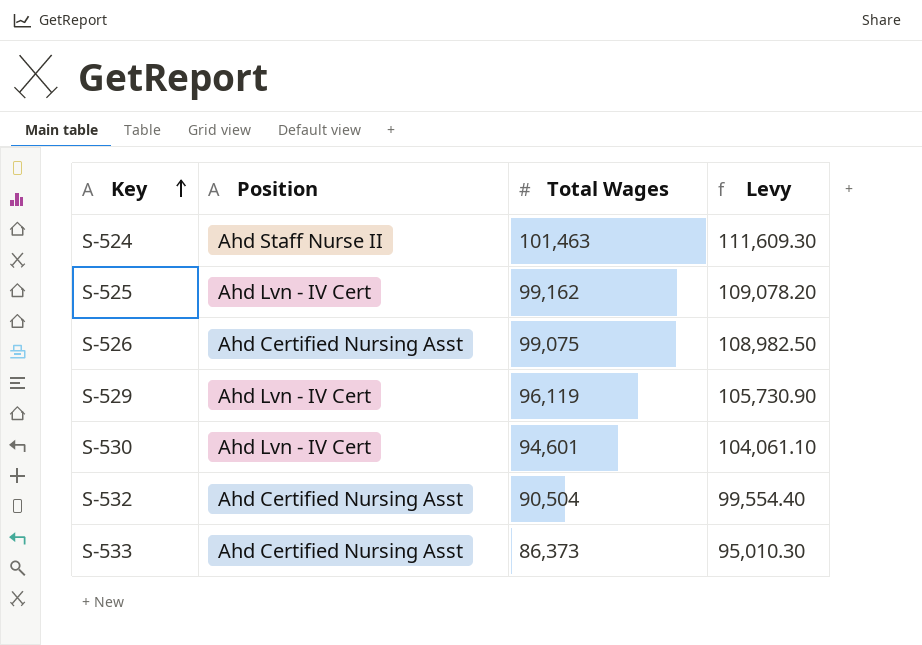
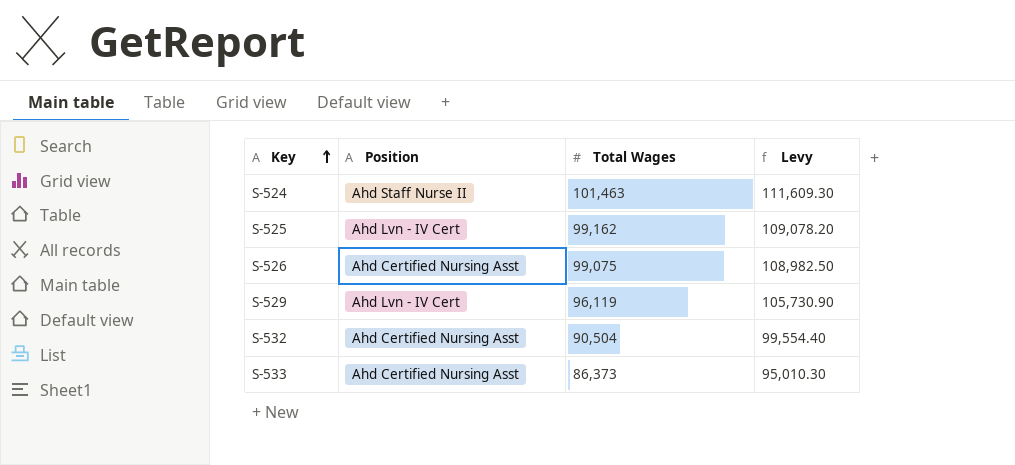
row S-530: Ahd Lvn - IV Cert | 94,601 | 104,061.10 -> none

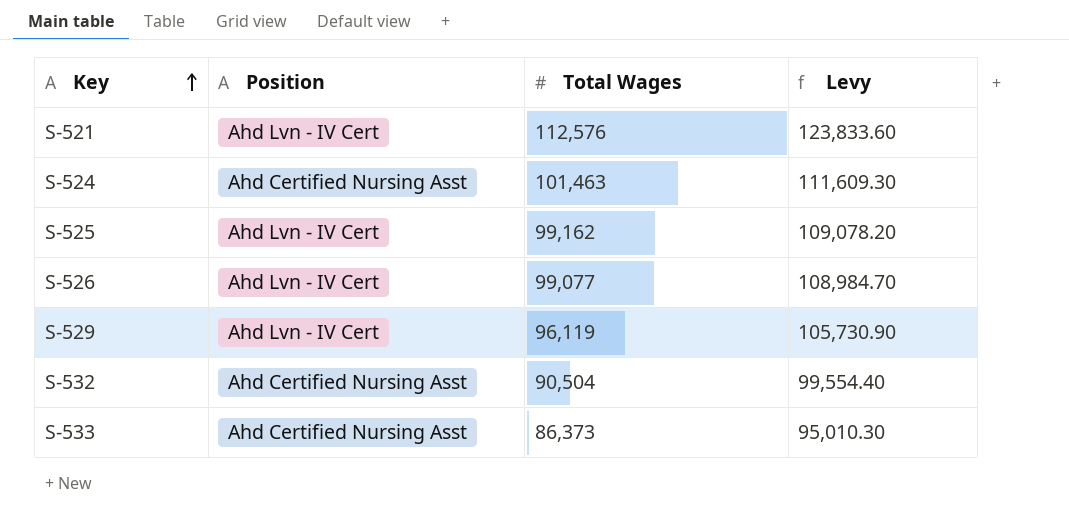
row S-521: none -> Ahd Lvn - IV Cert | 112,576 | 123,833.60
S-524 | Position: Ahd Staff Nurse II -> Ahd Certified Nursing Asst
S-526 | Position: Ahd Certified Nursing Asst -> Ahd Lvn - IV Cert
S-526 | Total Wages: 99,075 -> 99,077
S-526 | Levy: 108,982.50 -> 108,984.70

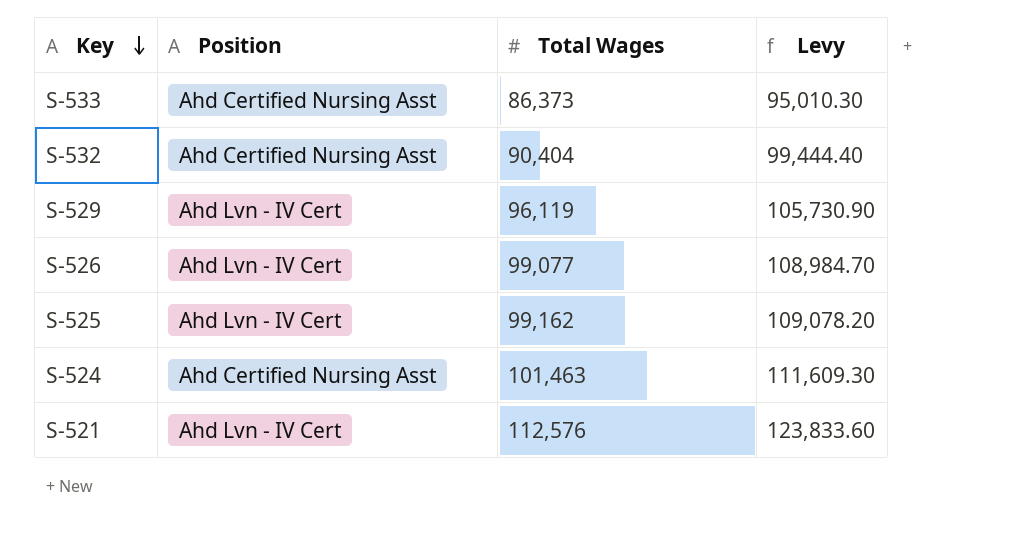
row order: Key ascending -> Key descending
S-532 | Total Wages: 90,504 -> 90,404
S-532 | Levy: 99,554.40 -> 99,444.40

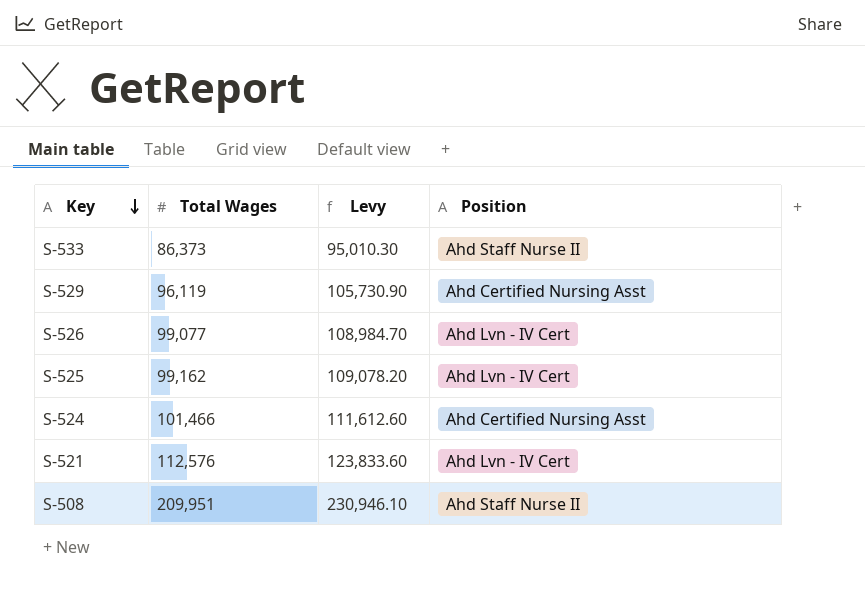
column Position | position: 2 -> 4
row S-532: Ahd Certified Nursing Asst | 90,404 | 99,444.40 -> none
S-533 | Position: Ahd Certified Nursing Asst -> Ahd Staff Nurse II
S-529 | Position: Ahd Lvn - IV Cert -> Ahd Certified Nursing Asst
S-524 | Total Wages: 101,463 -> 101,466
S-524 | Levy: 111,609.30 -> 111,612.60
row S-508: none -> 209,951 | 230,946.10 | Ahd Staff Nurse II

